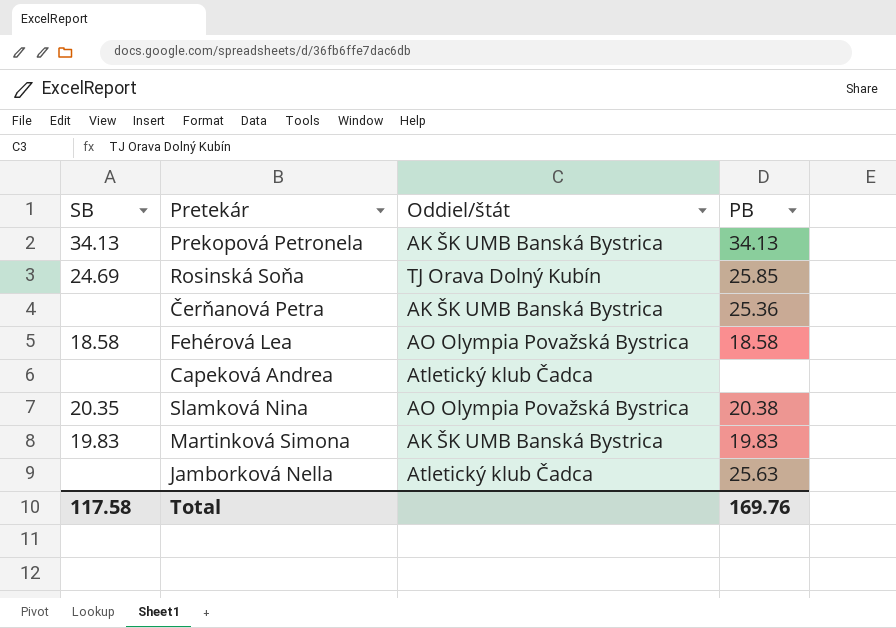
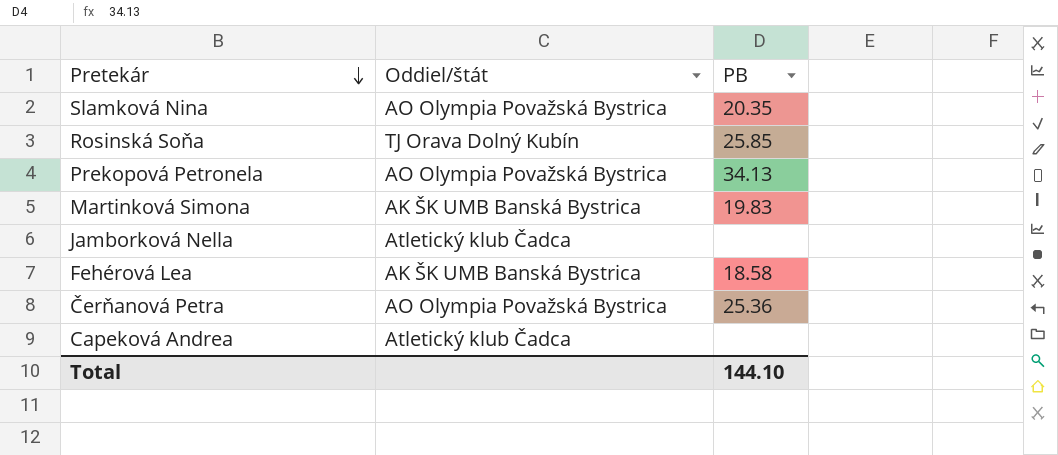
row order: none -> Pretekár descending
column SB | position: 1 -> none
Slamková Nina | PB: 20.38 -> 20.35
Prekopová Petronela | Oddiel/štát: AK ŠK UMB Banská Bystrica -> AO Olympia Považská Bystrica
Jamborková Nella | PB: 25.63 -> none
Fehérová Lea | Oddiel/štát: AO Olympia Považská Bystrica -> AK ŠK UMB Banská Bystrica
Čerňanová Petra | Oddiel/štát: AK ŠK UMB Banská Bystrica -> AO Olympia Považská Bystrica
Total | PB: 169.76 -> 144.10

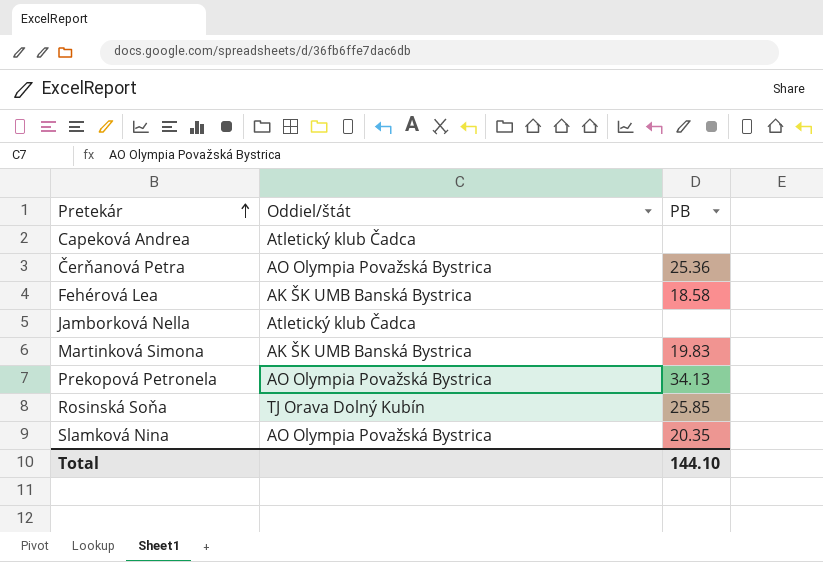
row order: Pretekár descending -> Pretekár ascending

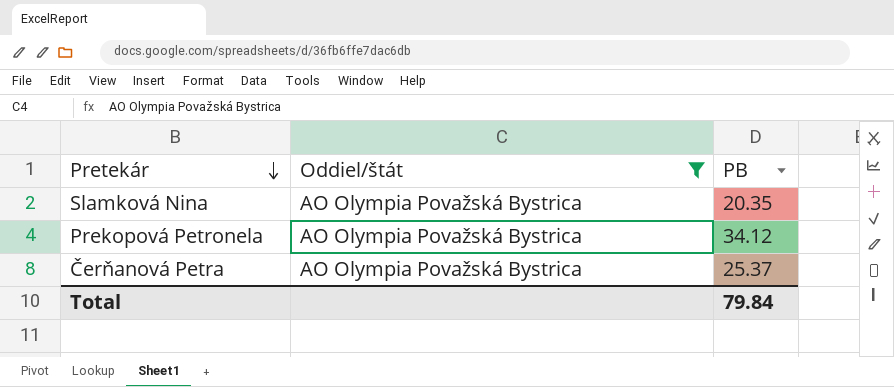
filter: none -> Oddiel/štát = AO Olympia Považská Bystrica
row order: Pretekár ascending -> Pretekár descending
Prekopová Petronela | PB: 34.13 -> 34.12
Čerňanová Petra | PB: 25.36 -> 25.37
Total | PB: 144.10 -> 79.84

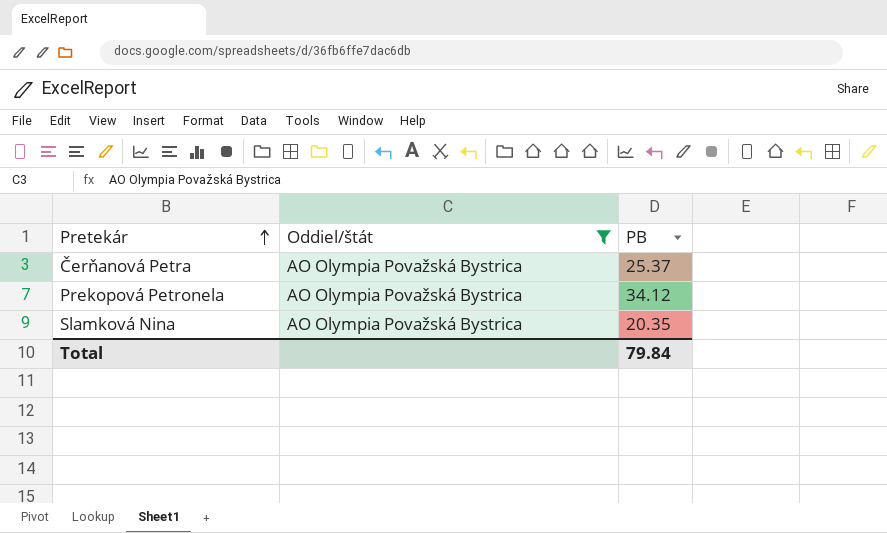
row order: Pretekár descending -> Pretekár ascending

